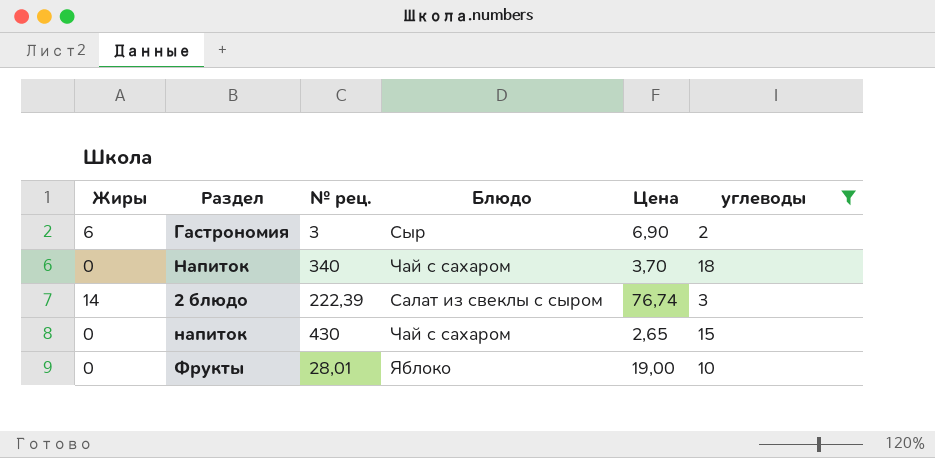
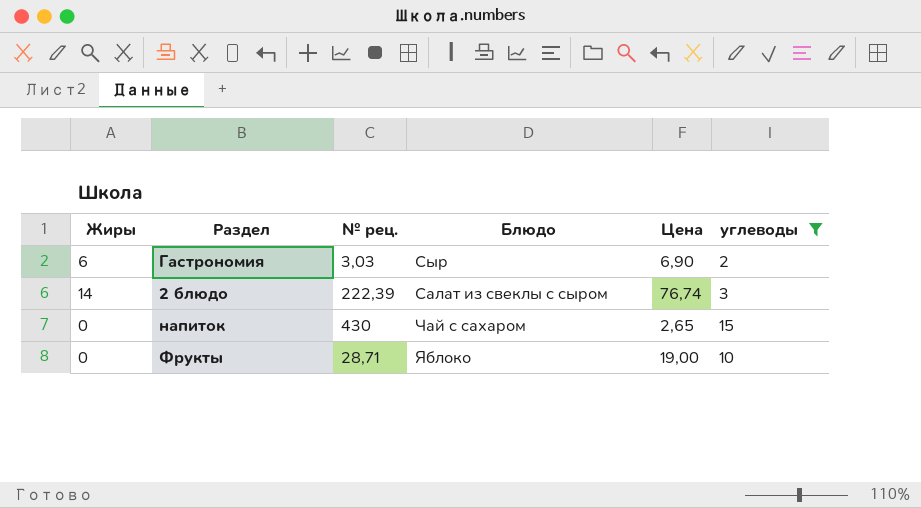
row Напиток: 0 | 340 | Чай с сахаром | 3,70 | 18 -> none
Гастрономия | № рец.: 3 -> 3,03
Фрукты | № рец.: 28,01 -> 28,71

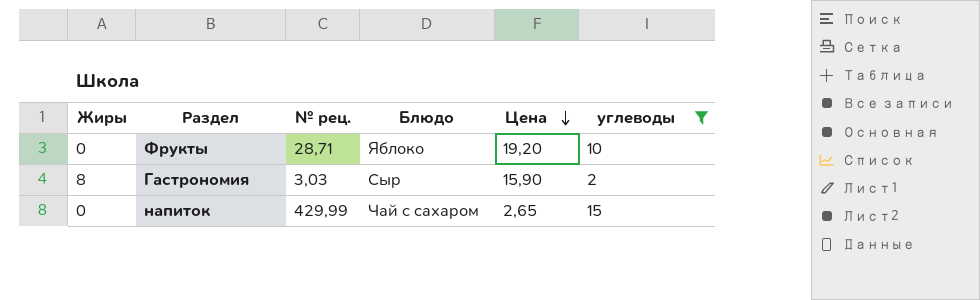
row order: none -> Цена descending
row 2 блюдо: 14 | 222,39 | Салат из свеклы с сыром | 76,74 | 3 -> none
Фрукты | Цена: 19,00 -> 19,20
Гастрономия | Жиры: 6 -> 8
Гастрономия | Цена: 6,90 -> 15,90
напиток | № рец.: 430 -> 429,99

